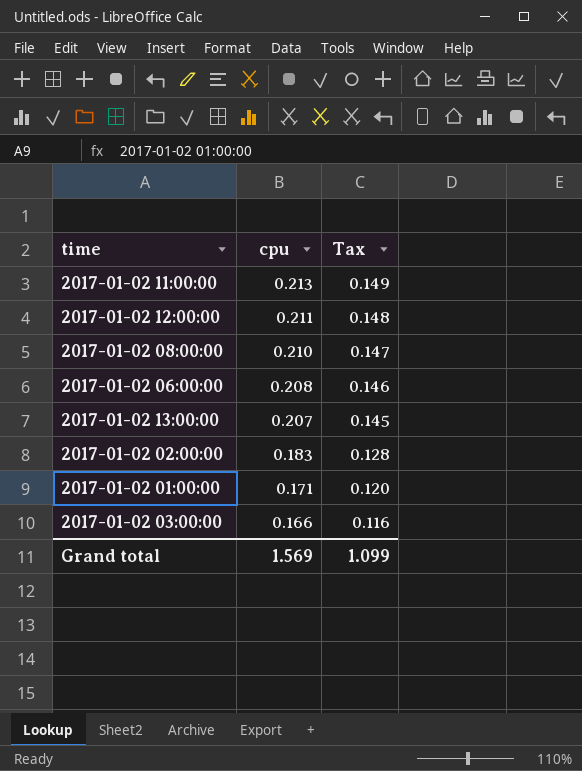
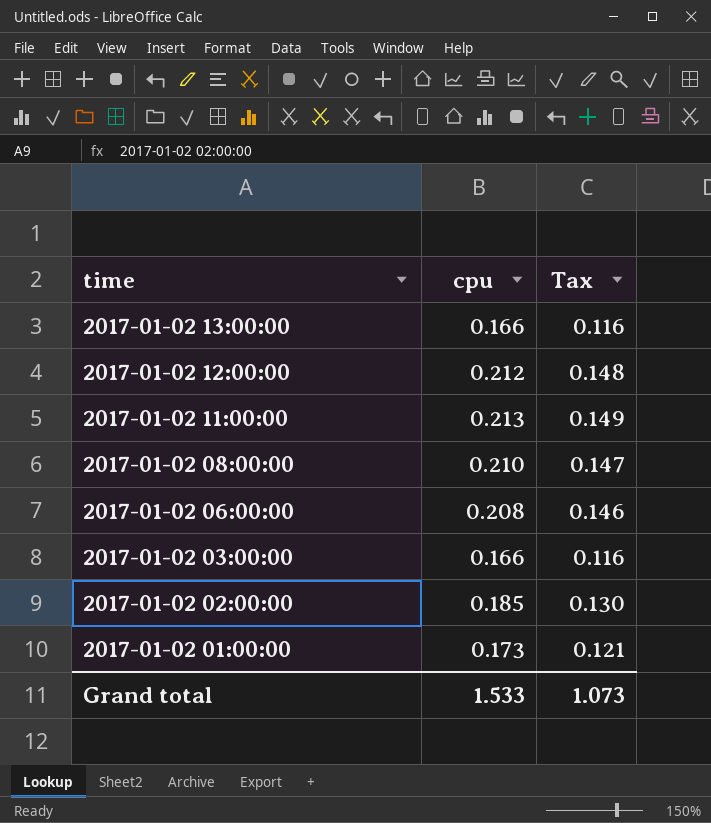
row order: cpu descending -> time descending
2017-01-02 13:00:00 | cpu: 0.207 -> 0.166
2017-01-02 13:00:00 | Tax: 0.145 -> 0.116
2017-01-02 12:00:00 | cpu: 0.211 -> 0.212
2017-01-02 02:00:00 | cpu: 0.183 -> 0.185
2017-01-02 02:00:00 | Tax: 0.128 -> 0.130
2017-01-02 01:00:00 | cpu: 0.171 -> 0.173
2017-01-02 01:00:00 | Tax: 0.120 -> 0.121
Grand total | cpu: 1.569 -> 1.533
Grand total | Tax: 1.099 -> 1.073

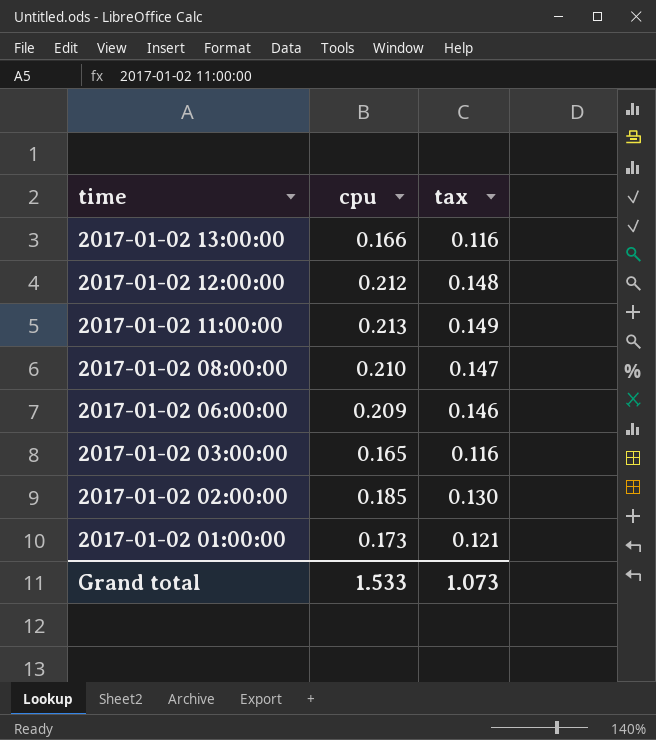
column name: Tax -> tax
2017-01-02 06:00:00 | cpu: 0.208 -> 0.209
2017-01-02 03:00:00 | cpu: 0.166 -> 0.165

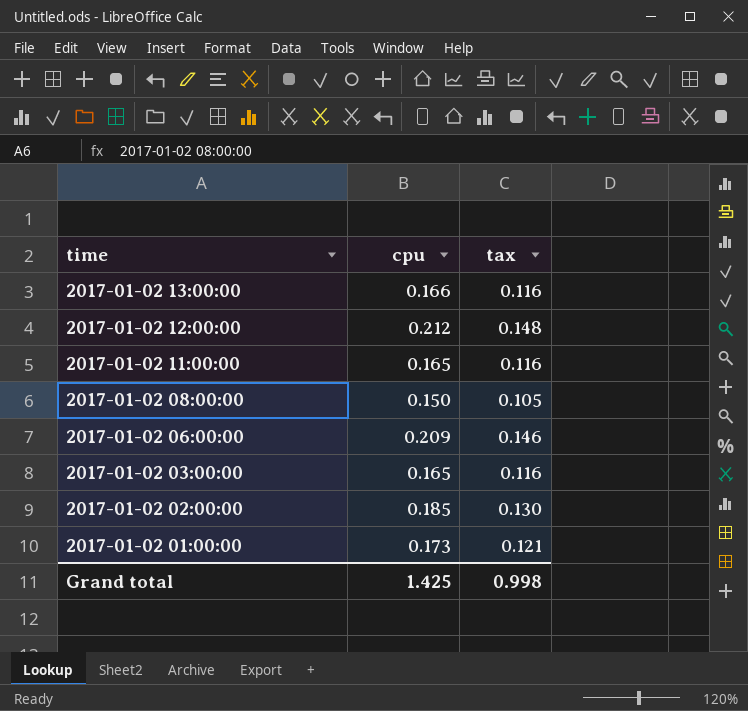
2017-01-02 11:00:00 | cpu: 0.213 -> 0.165
2017-01-02 11:00:00 | tax: 0.149 -> 0.116
2017-01-02 08:00:00 | cpu: 0.210 -> 0.150
2017-01-02 08:00:00 | tax: 0.147 -> 0.105
Grand total | cpu: 1.533 -> 1.425
Grand total | tax: 1.073 -> 0.998

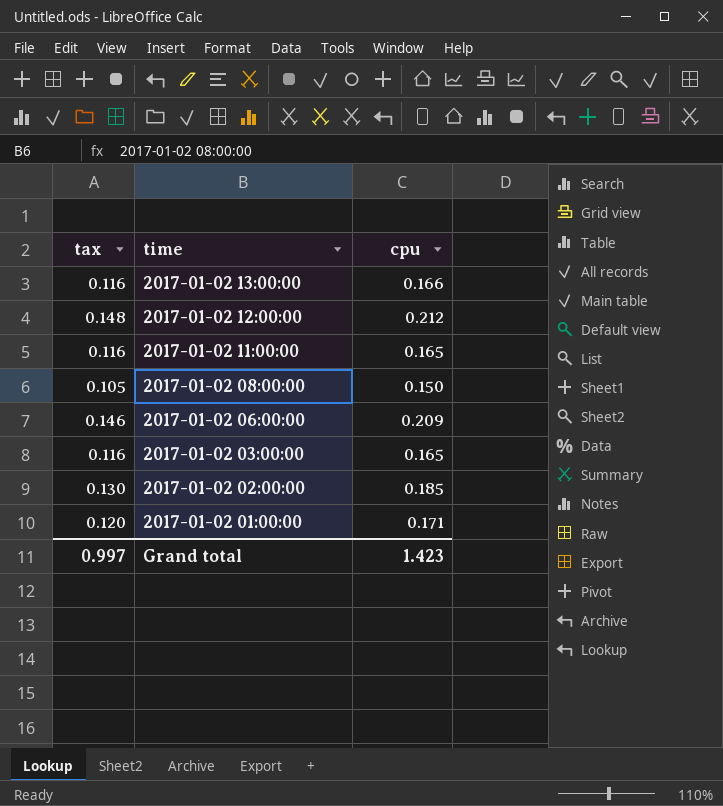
column tax | position: 3 -> 1
2017-01-02 01:00:00 | tax: 0.121 -> 0.120
2017-01-02 01:00:00 | cpu: 0.173 -> 0.171
Grand total | tax: 0.998 -> 0.997
Grand total | cpu: 1.425 -> 1.423

